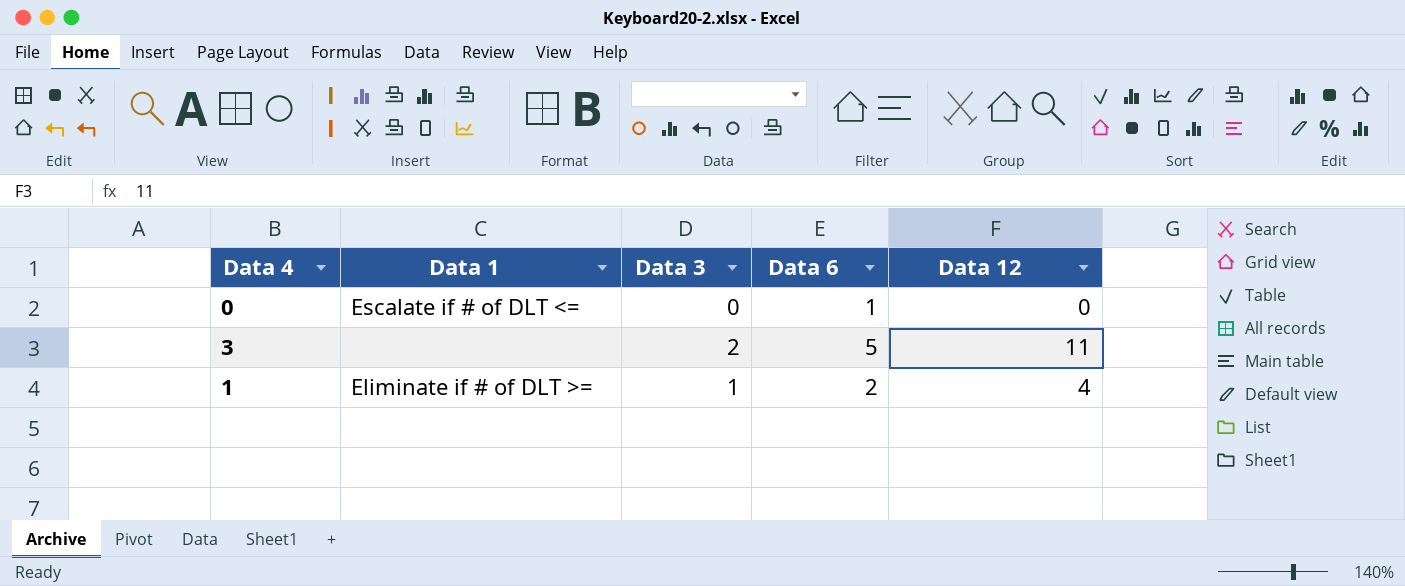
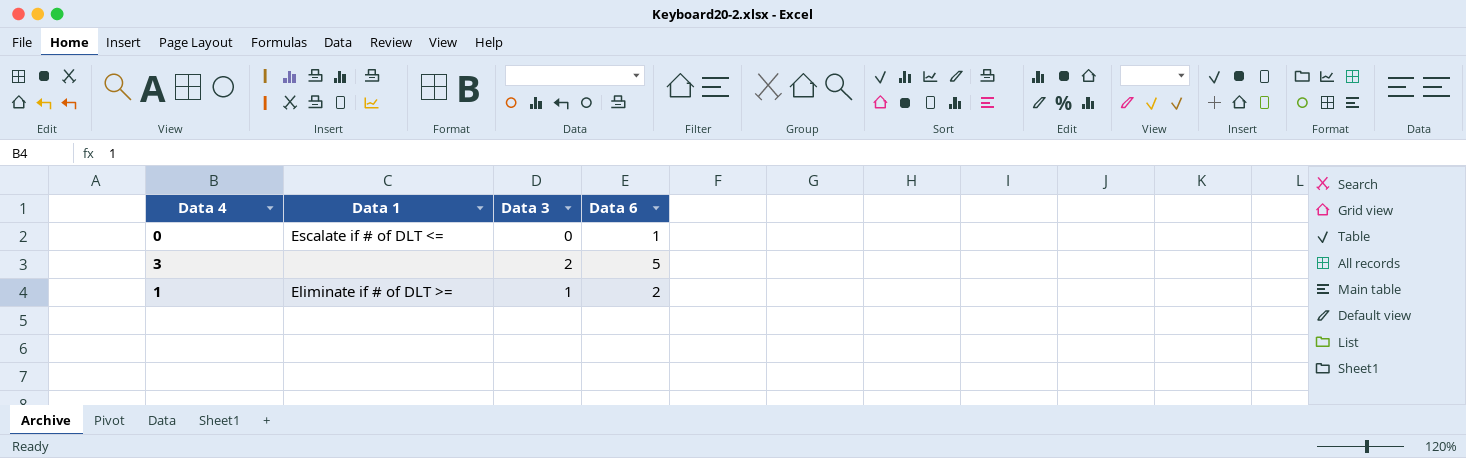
column Data 12 | position: 5 -> none

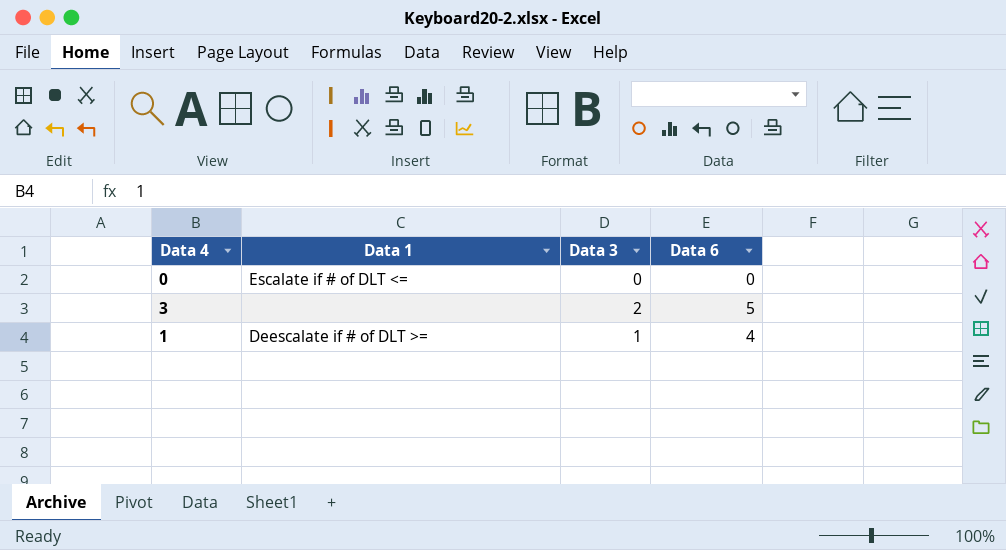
0 | Data 6: 1 -> 0
1 | Data 1: Eliminate if # of DLT >= -> Deescalate if # of DLT >=
1 | Data 6: 2 -> 4

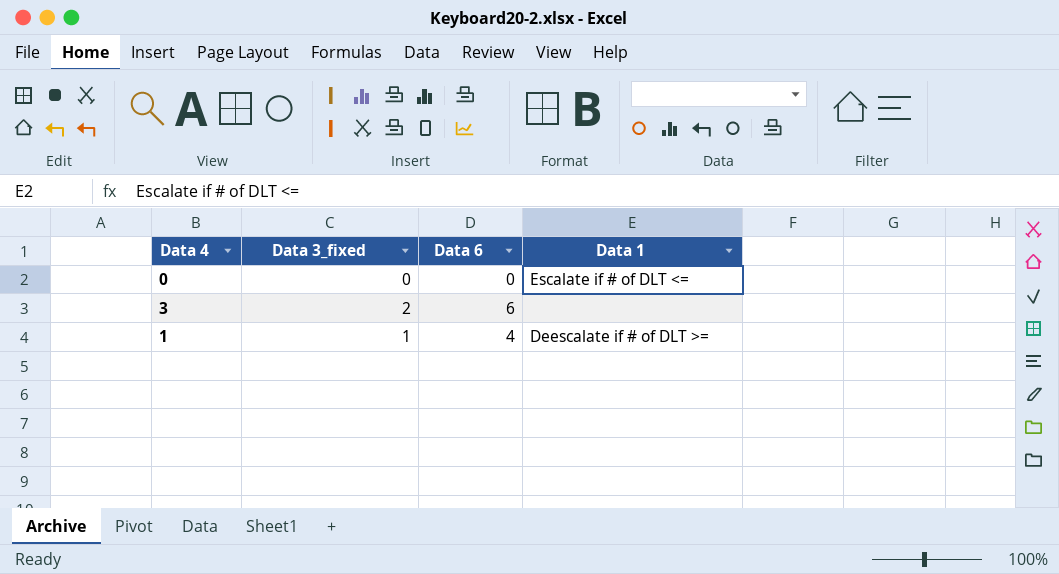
column name: Data 3 -> Data 3_fixed
column Data 1 | position: 2 -> 4
3 | Data 6: 5 -> 6

